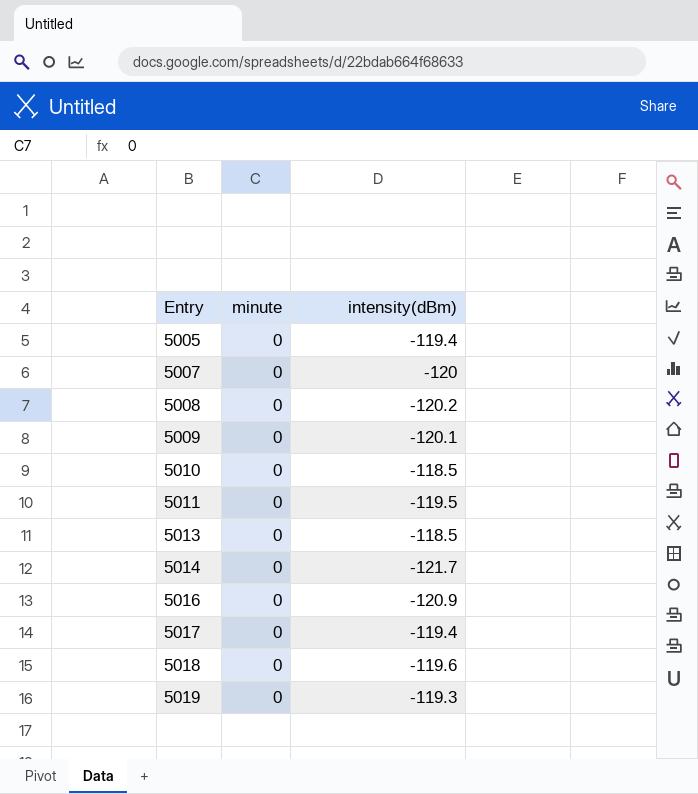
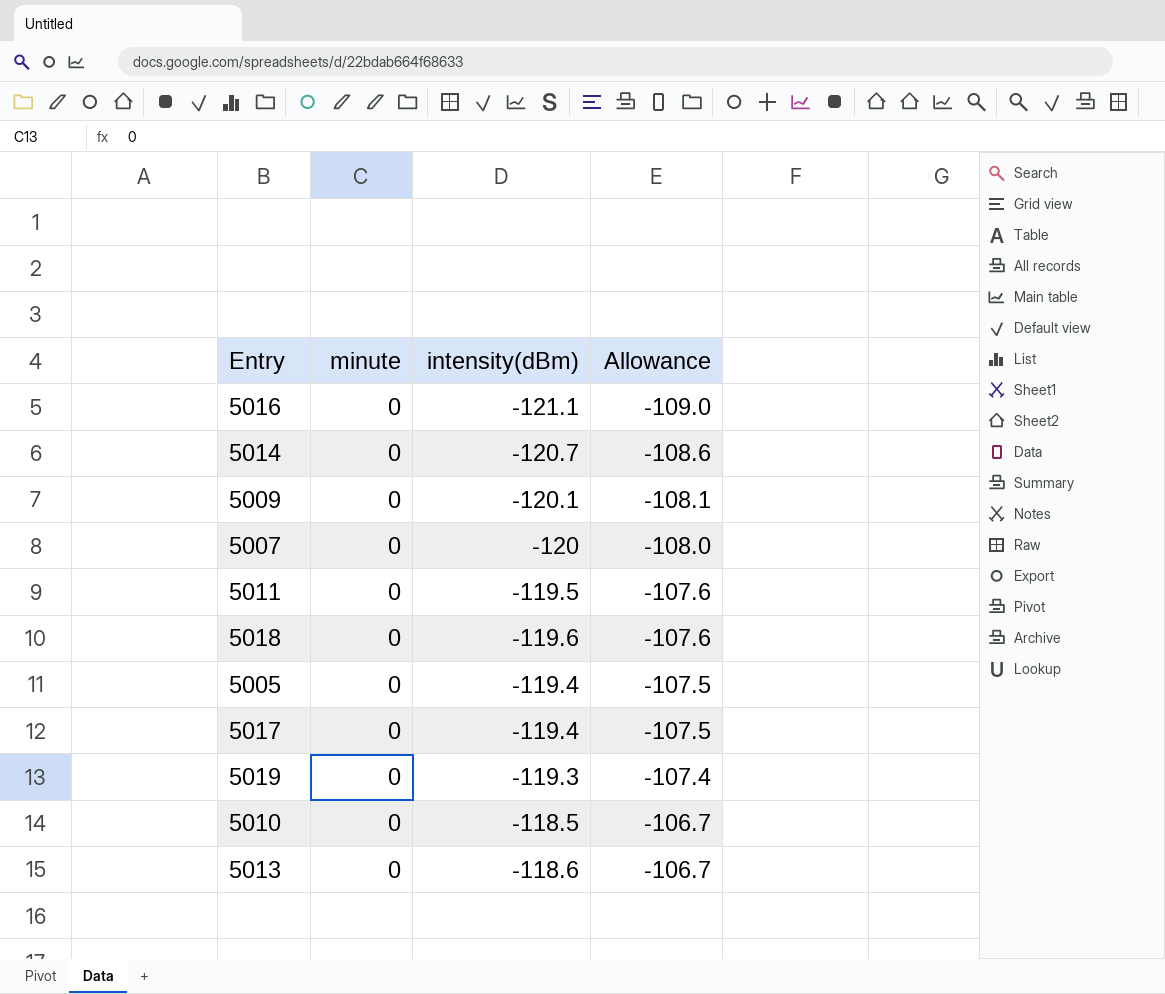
row order: Entry ascending -> Allowance ascending
column Allowance | formula: none -> [intensity(dBm)] * 0.9
row 5008: 0 | -120.2 -> none
5016 | intensity(dBm): -120.9 -> -121.1
5014 | intensity(dBm): -121.7 -> -120.7
5013 | intensity(dBm): -118.5 -> -118.6

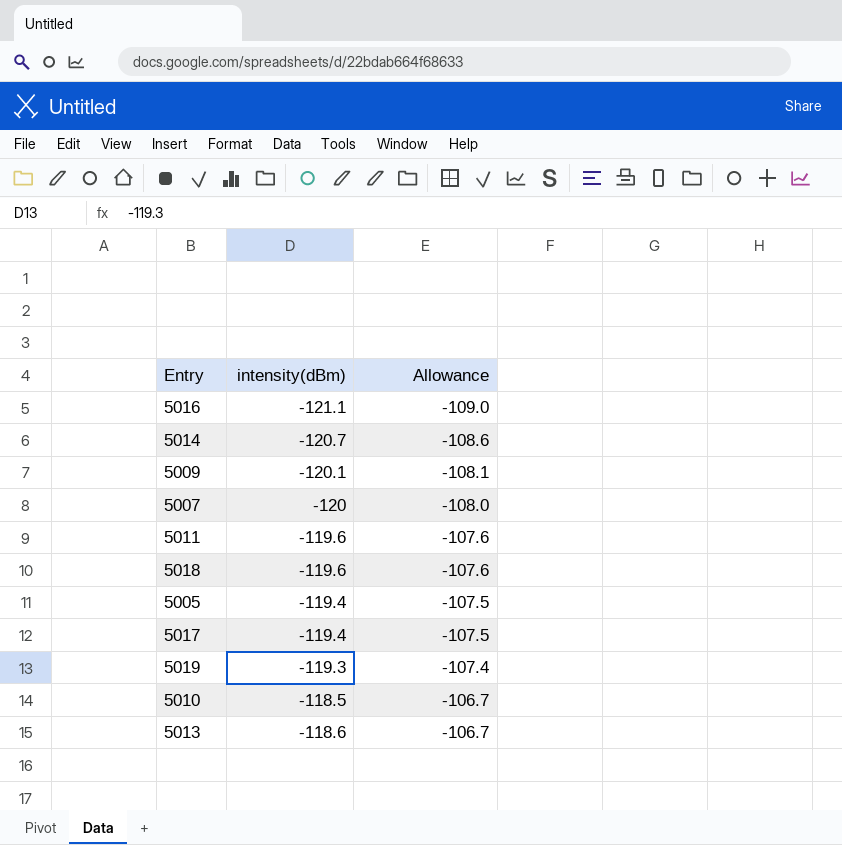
column minute | position: 2 -> none
5011 | intensity(dBm): -119.5 -> -119.6

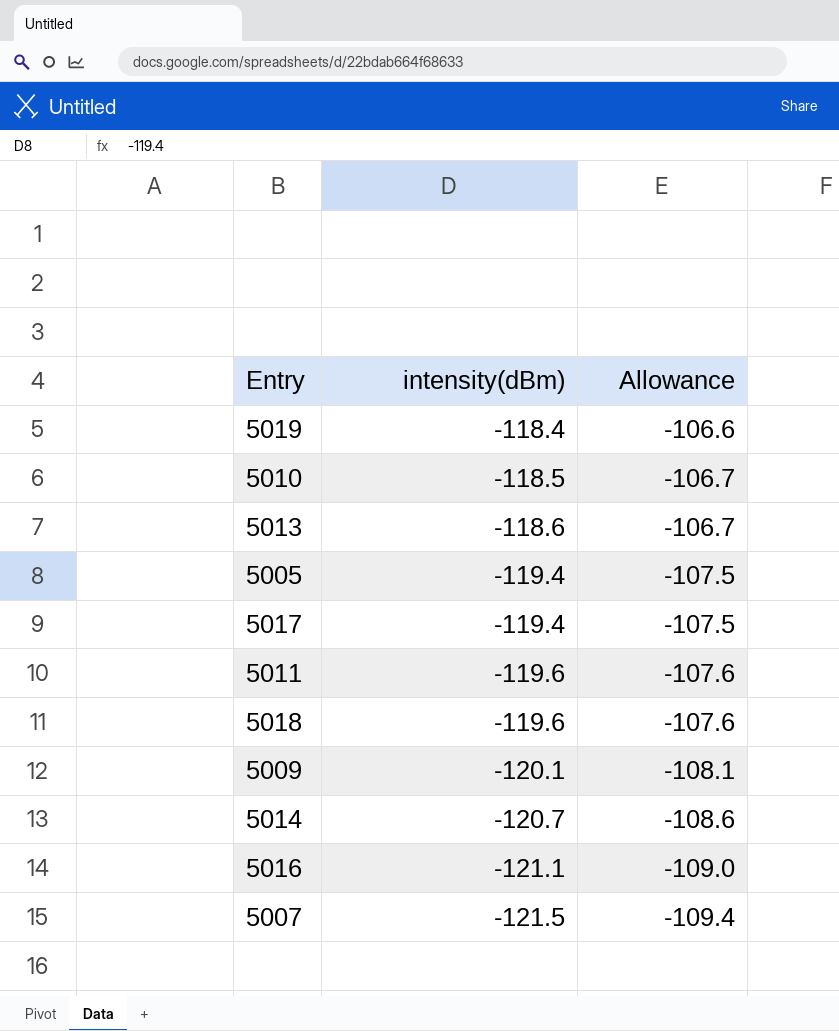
row order: Allowance ascending -> intensity(dBm) descending
5019 | intensity(dBm): -119.3 -> -118.4
5019 | Allowance: -107.4 -> -106.6
5007 | intensity(dBm): -120 -> -121.5
5007 | Allowance: -108.0 -> -109.4

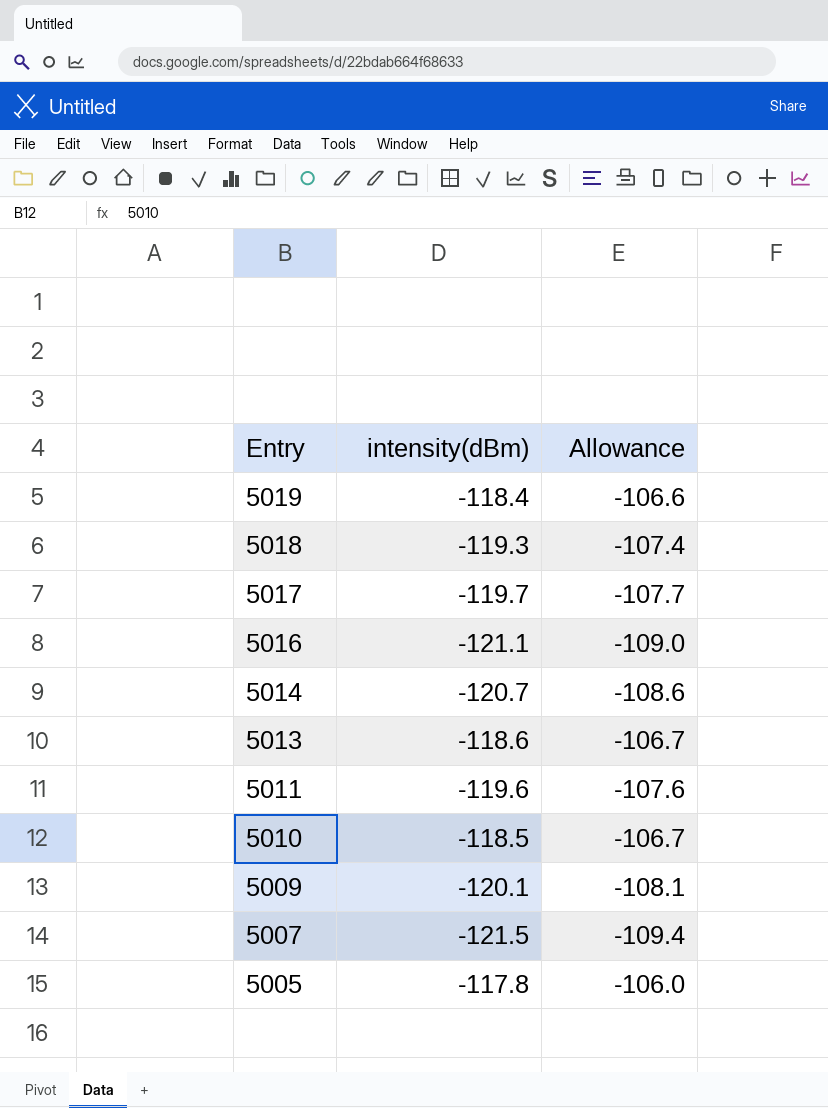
row order: intensity(dBm) descending -> Entry descending
5018 | intensity(dBm): -119.6 -> -119.3
5018 | Allowance: -107.6 -> -107.4
5017 | intensity(dBm): -119.4 -> -119.7
5017 | Allowance: -107.5 -> -107.7
5005 | intensity(dBm): -119.4 -> -117.8
5005 | Allowance: -107.5 -> -106.0

